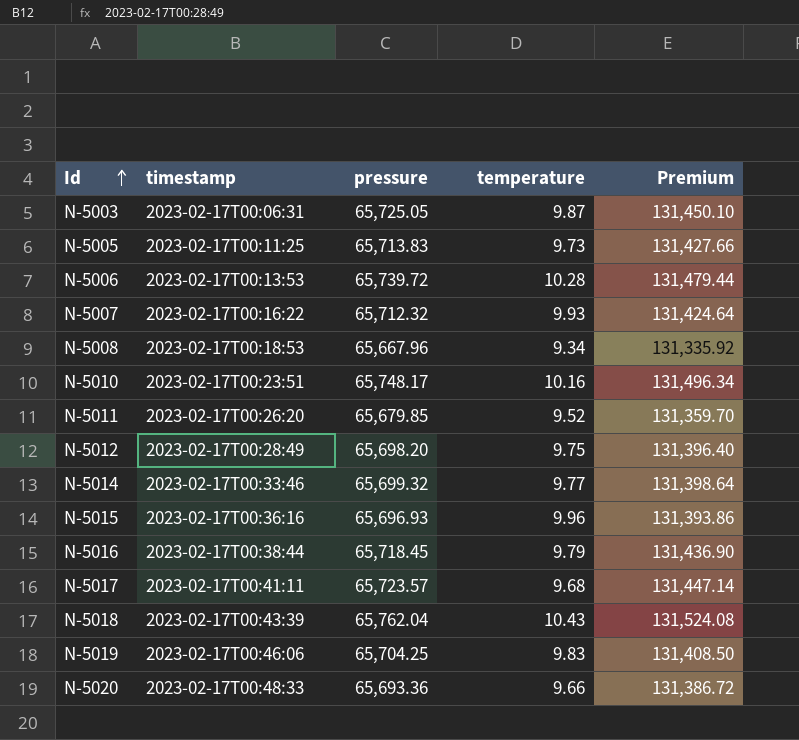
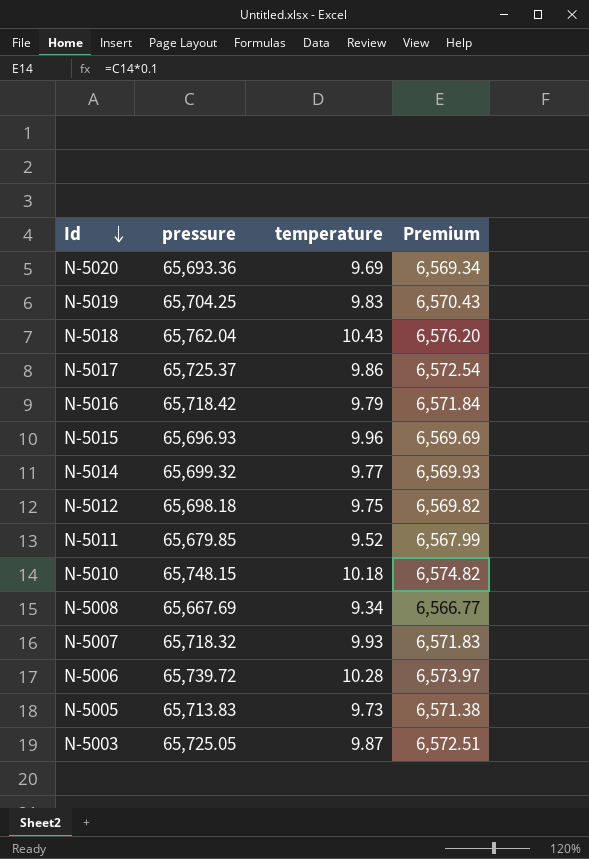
row order: Id ascending -> Id descending
column timestamp | position: 2 -> none
column Premium | formula: [pressure] * 2 -> [pressure] * 0.1
N-5020 | temperature: 9.66 -> 9.69
N-5017 | pressure: 65,723.57 -> 65,725.37
N-5017 | temperature: 9.68 -> 9.86
N-5016 | pressure: 65,718.45 -> 65,718.42
N-5012 | pressure: 65,698.20 -> 65,698.18
N-5010 | pressure: 65,748.17 -> 65,748.15
N-5010 | temperature: 10.16 -> 10.18
N-5008 | pressure: 65,667.96 -> 65,667.69
N-5007 | pressure: 65,712.32 -> 65,718.32

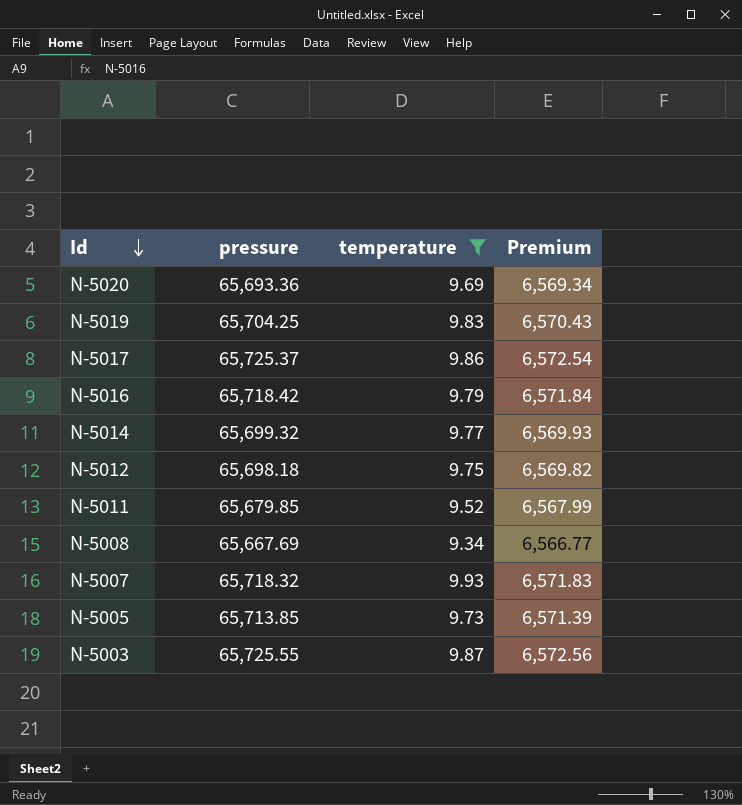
filter: none -> temperature <= 9.93
N-5005 | pressure: 65,713.83 -> 65,713.85
N-5005 | Premium: 6,571.38 -> 6,571.39
N-5003 | pressure: 65,725.05 -> 65,725.55
N-5003 | Premium: 6,572.51 -> 6,572.56

